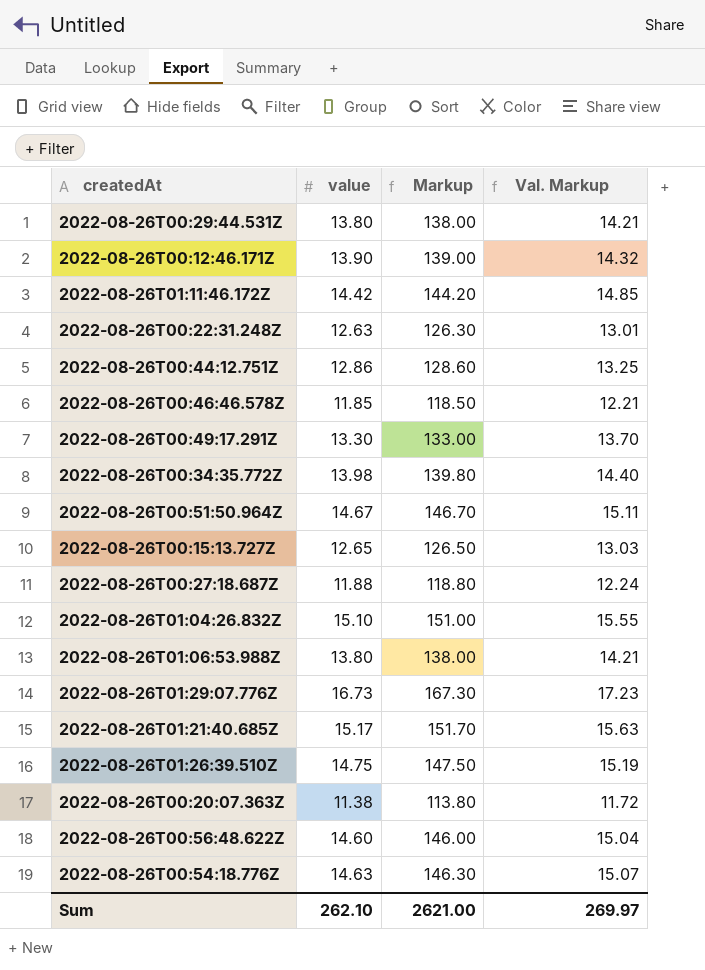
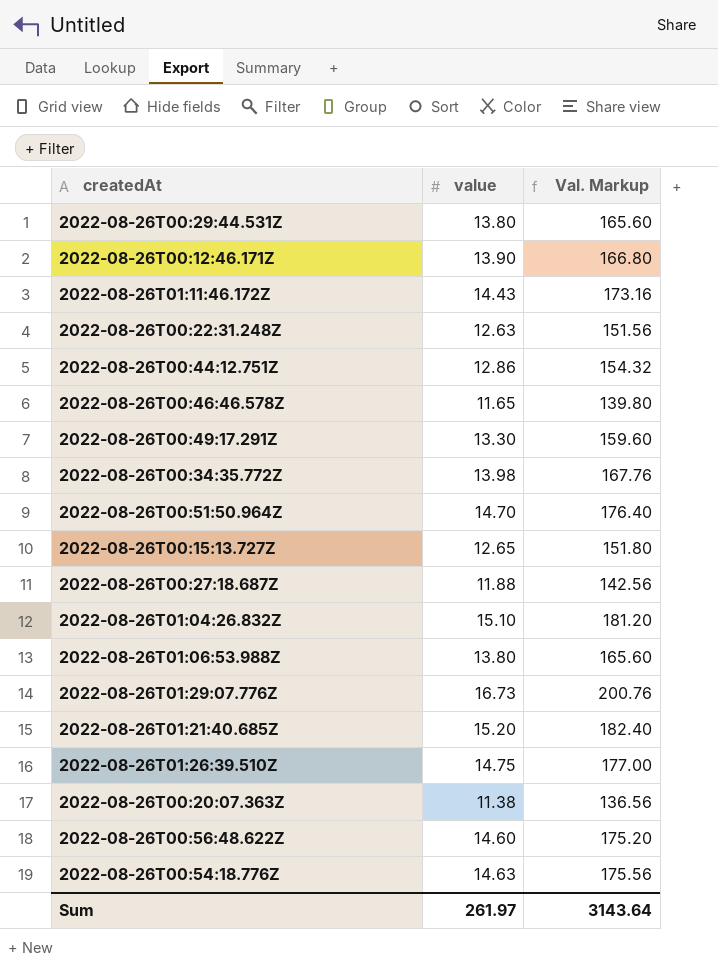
column Markup | formula: [value] * 10 -> none
column Val. Markup | formula: [value] * 1.03 -> [value] * 12
2022-08-26T01:11:46.172Z | value: 14.42 -> 14.43
2022-08-26T00:46:46.578Z | value: 11.85 -> 11.65
2022-08-26T00:51:50.964Z | value: 14.67 -> 14.70
2022-08-26T01:21:40.685Z | value: 15.17 -> 15.20
Sum | value: 262.10 -> 261.97
Sum | Val. Markup: 269.97 -> 3143.64

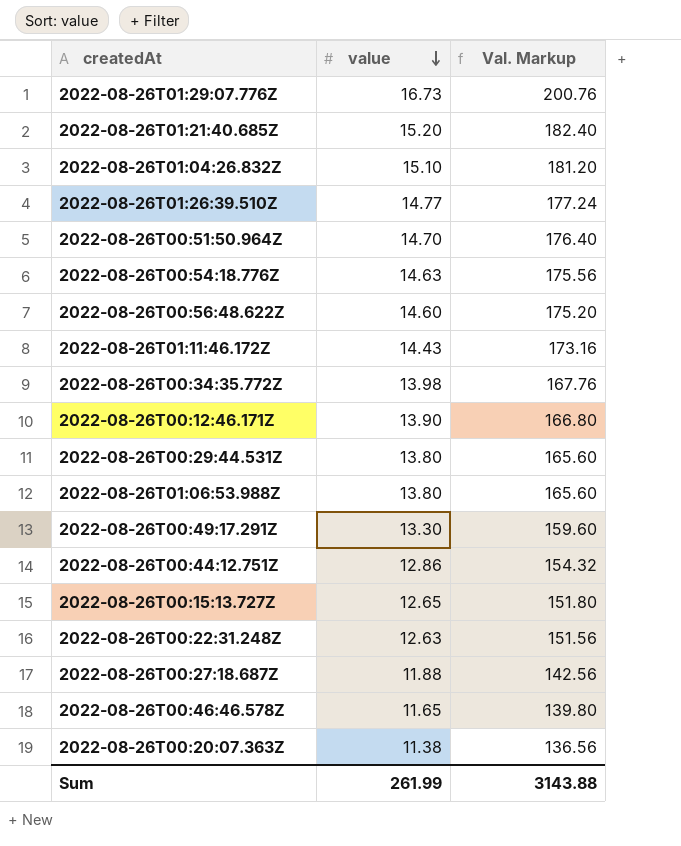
row order: none -> value descending
2022-08-26T01:26:39.510Z | value: 14.75 -> 14.77
2022-08-26T01:26:39.510Z | Val. Markup: 177.00 -> 177.24
Sum | value: 261.97 -> 261.99
Sum | Val. Markup: 3143.64 -> 3143.88

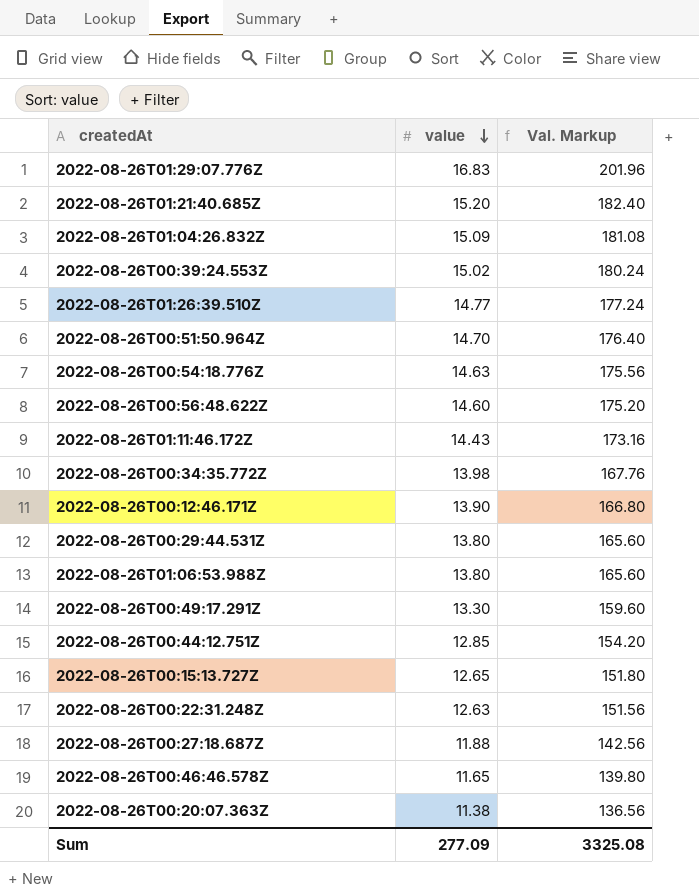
2022-08-26T01:29:07.776Z | value: 16.73 -> 16.83
2022-08-26T01:29:07.776Z | Val. Markup: 200.76 -> 201.96
2022-08-26T01:04:26.832Z | value: 15.10 -> 15.09
2022-08-26T01:04:26.832Z | Val. Markup: 181.20 -> 181.08
row 2022-08-26T00:39:24.553Z: none -> 15.02 | 180.24
2022-08-26T00:44:12.751Z | value: 12.86 -> 12.85
2022-08-26T00:44:12.751Z | Val. Markup: 154.32 -> 154.20
Sum | value: 261.99 -> 277.09
Sum | Val. Markup: 3143.88 -> 3325.08

